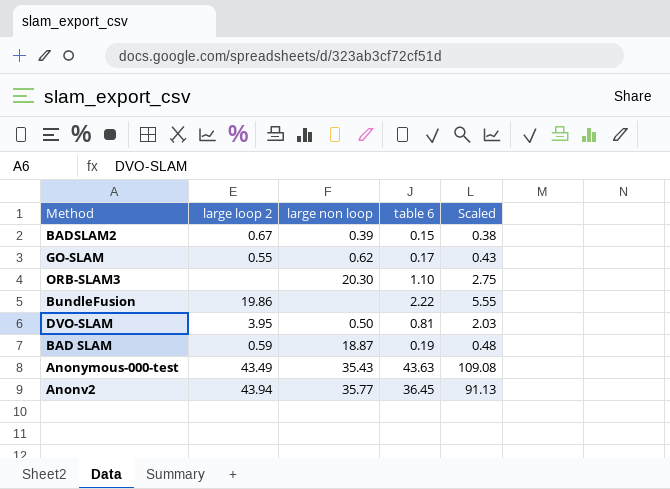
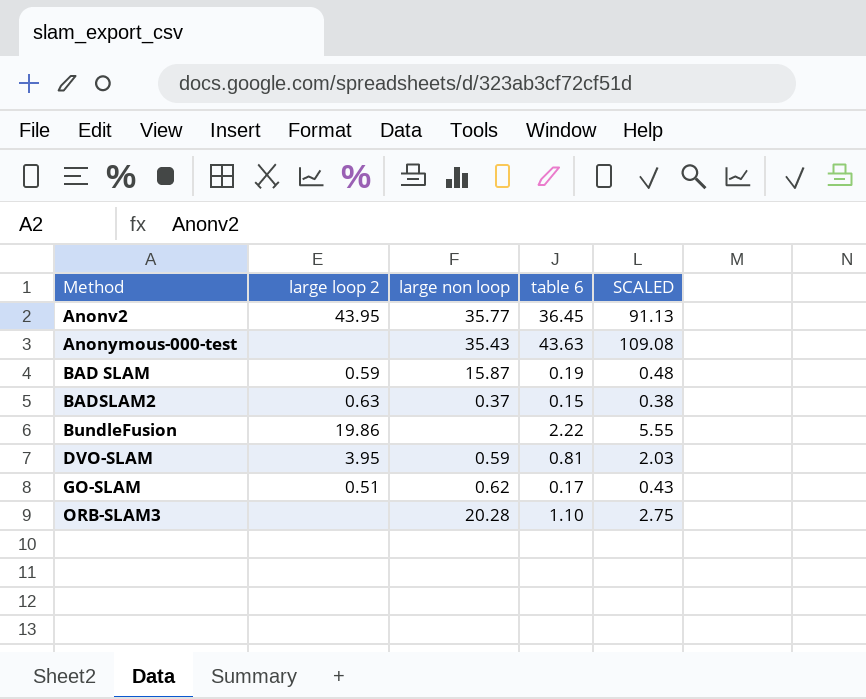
row order: none -> Method ascending
column name: Scaled -> SCALED
Anonv2 | large loop 2: 43.94 -> 43.95
Anonymous-000-test | large loop 2: 43.49 -> none
BAD SLAM | large non loop: 18.87 -> 15.87
BADSLAM2 | large loop 2: 0.67 -> 0.63
BADSLAM2 | large non loop: 0.39 -> 0.37
DVO-SLAM | large non loop: 0.50 -> 0.59
GO-SLAM | large loop 2: 0.55 -> 0.51
ORB-SLAM3 | large non loop: 20.30 -> 20.28

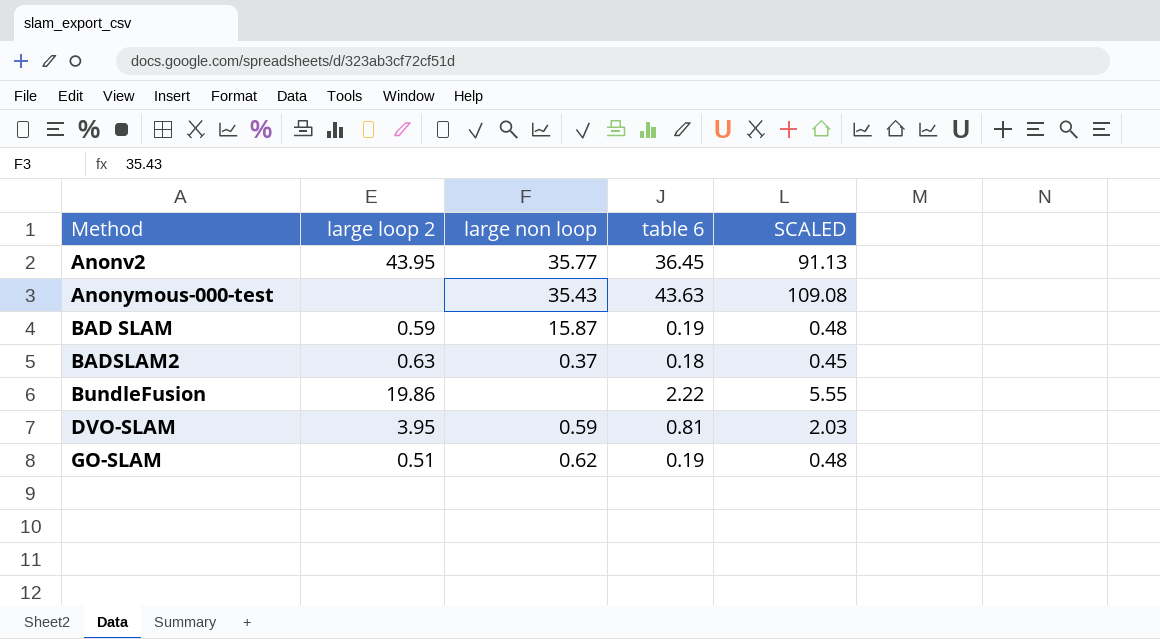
row ORB-SLAM3: none | 20.28 | 1.10 | 2.75 -> none
BADSLAM2 | table 6: 0.15 -> 0.18
BADSLAM2 | SCALED: 0.38 -> 0.45
GO-SLAM | table 6: 0.17 -> 0.19
GO-SLAM | SCALED: 0.43 -> 0.48

